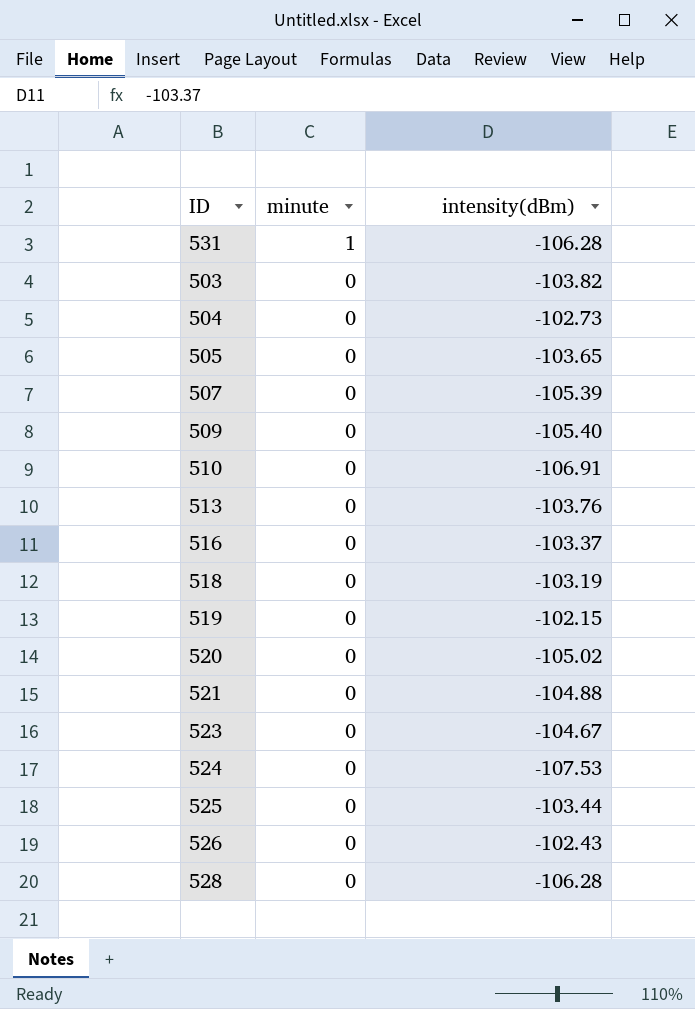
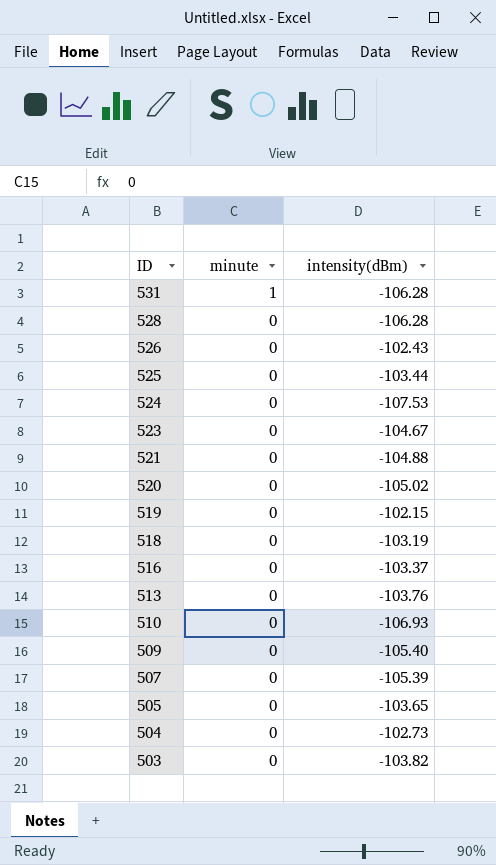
row order: minute descending -> ID descending
510 | intensity(dBm): -106.91 -> -106.93

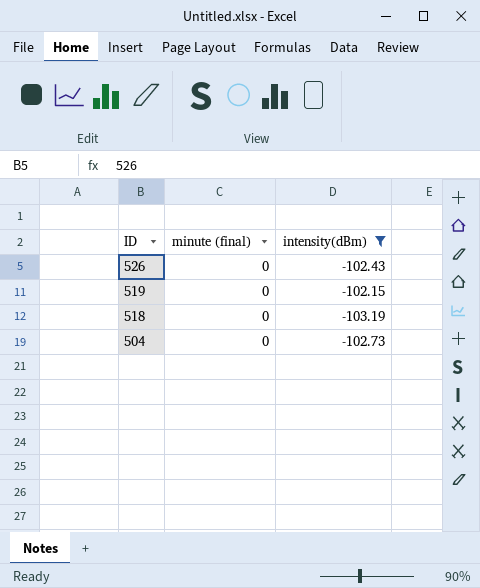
filter: none -> intensity(dBm) >= -103.19
column name: minute -> minute (final)

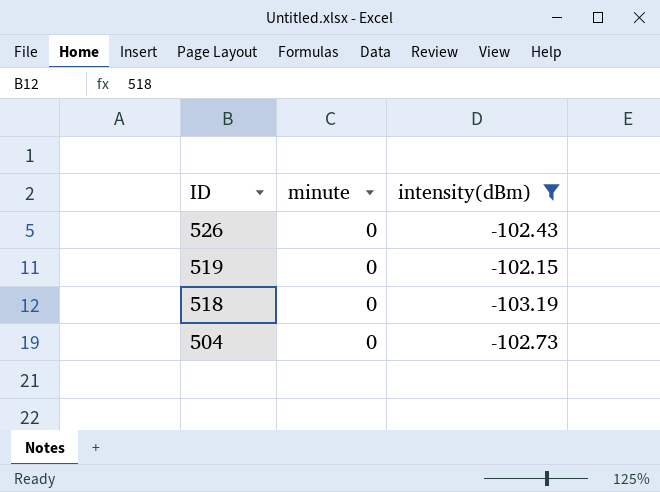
column name: minute (final) -> minute

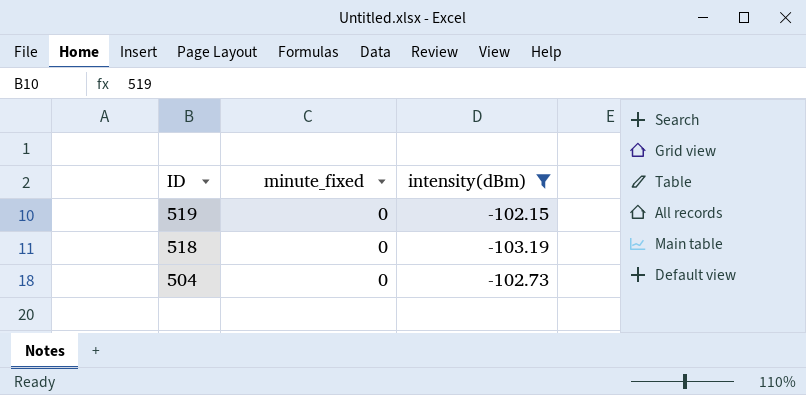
column name: minute -> minute_fixed
row 526: 0 | -102.43 -> none

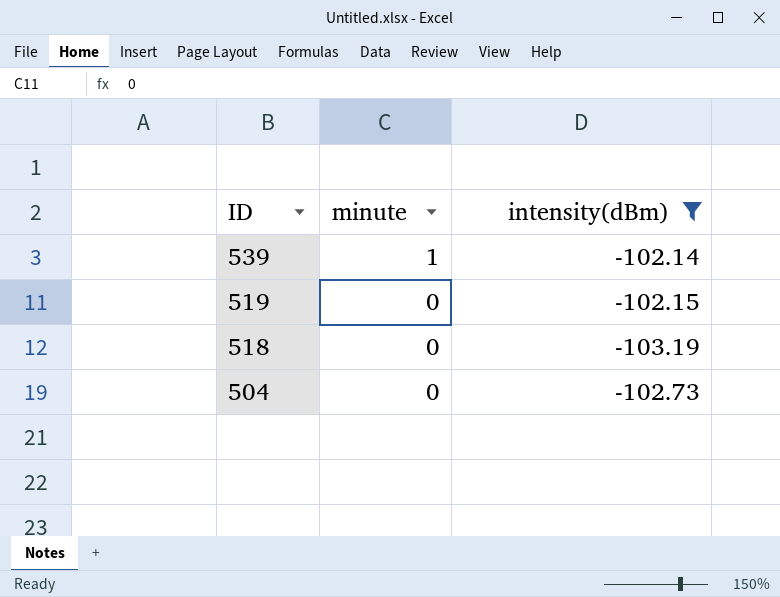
column name: minute_fixed -> minute
row 539: none -> 1 | -102.14

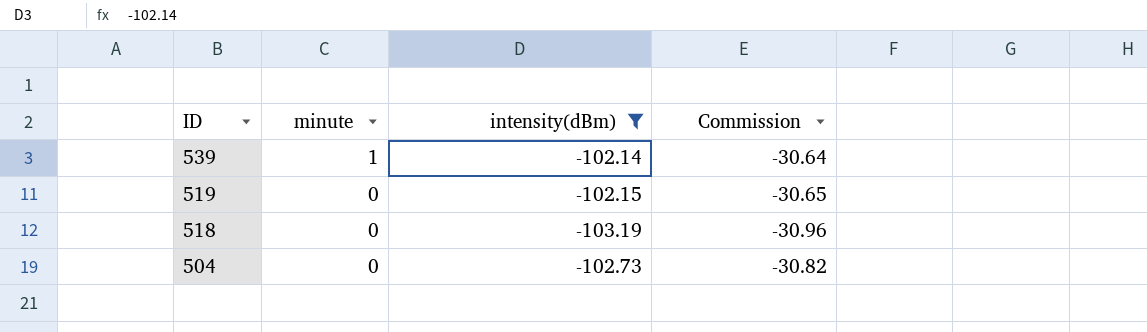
column Commission | formula: none -> [intensity(dBm)] * 0.3

